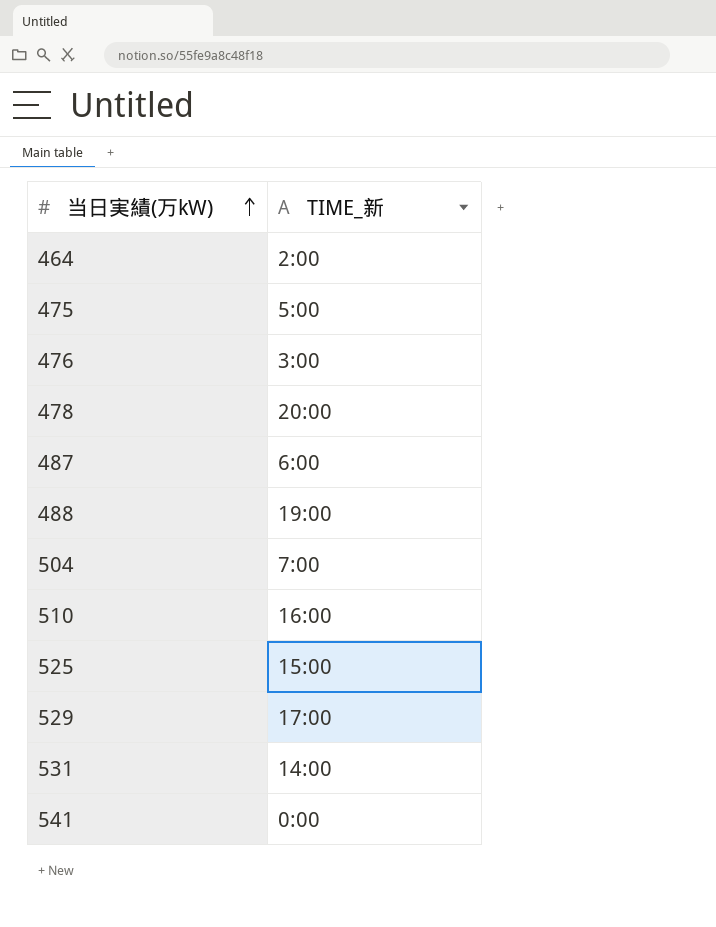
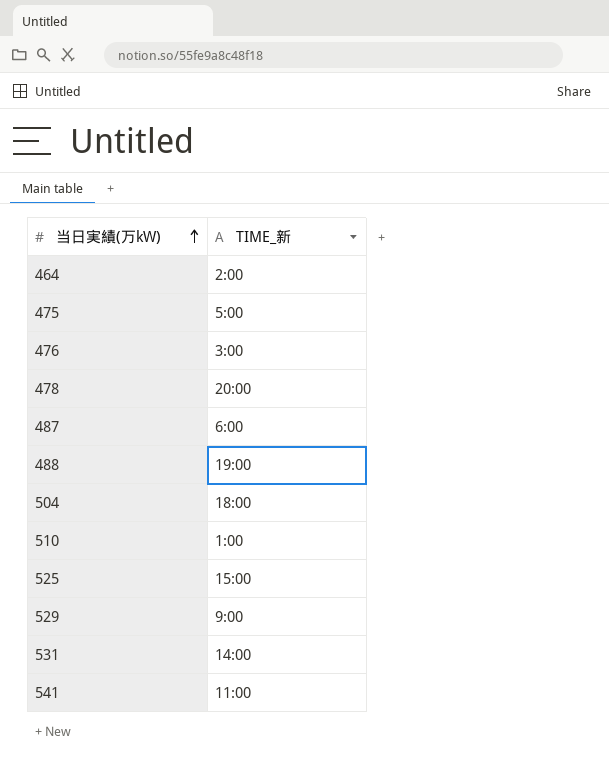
504 | TIME_新: 7:00 -> 18:00
510 | TIME_新: 16:00 -> 1:00
529 | TIME_新: 17:00 -> 9:00
541 | TIME_新: 0:00 -> 11:00

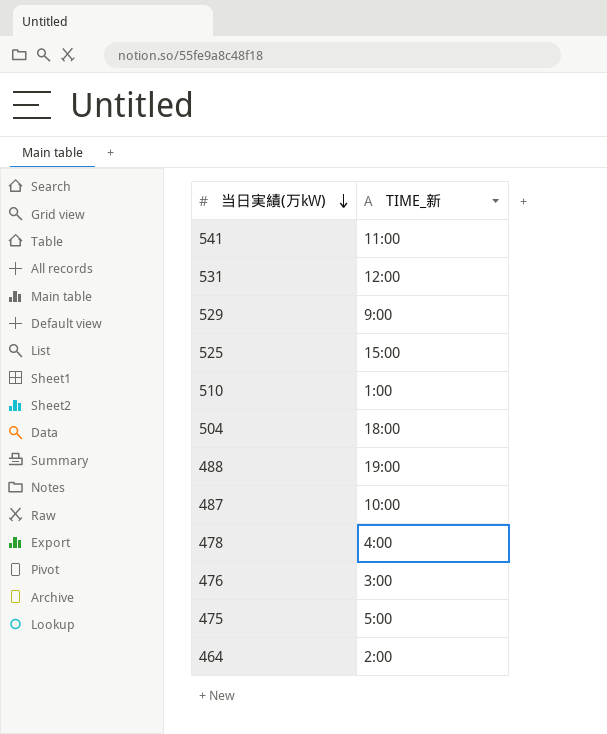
row order: 当日実績(万kW) ascending -> 当日実績(万kW) descending
531 | TIME_新: 14:00 -> 12:00
487 | TIME_新: 6:00 -> 10:00
478 | TIME_新: 20:00 -> 4:00

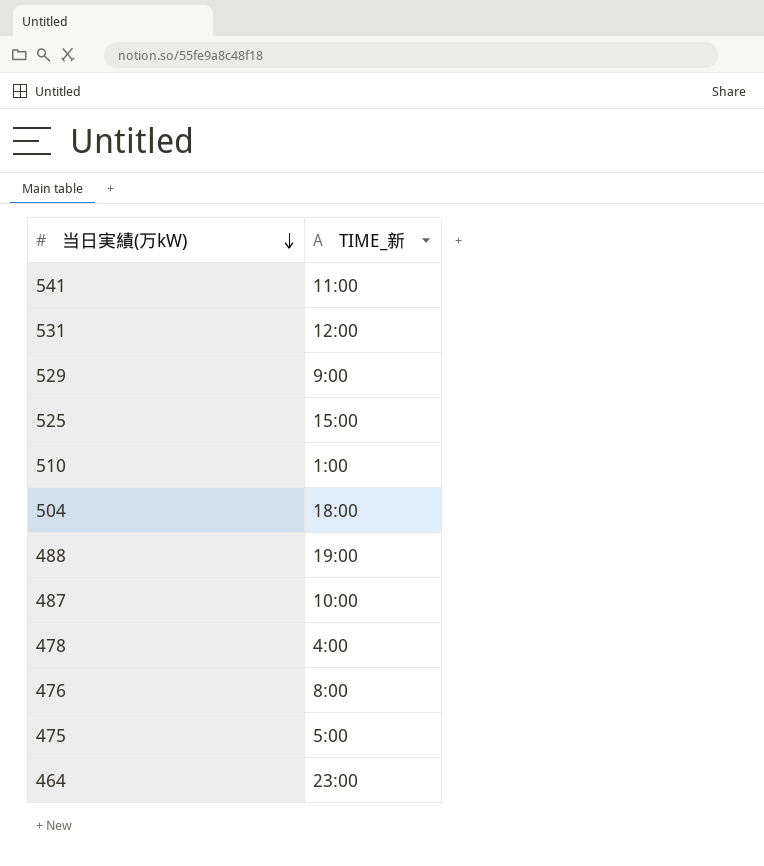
476 | TIME_新: 3:00 -> 8:00
464 | TIME_新: 2:00 -> 23:00

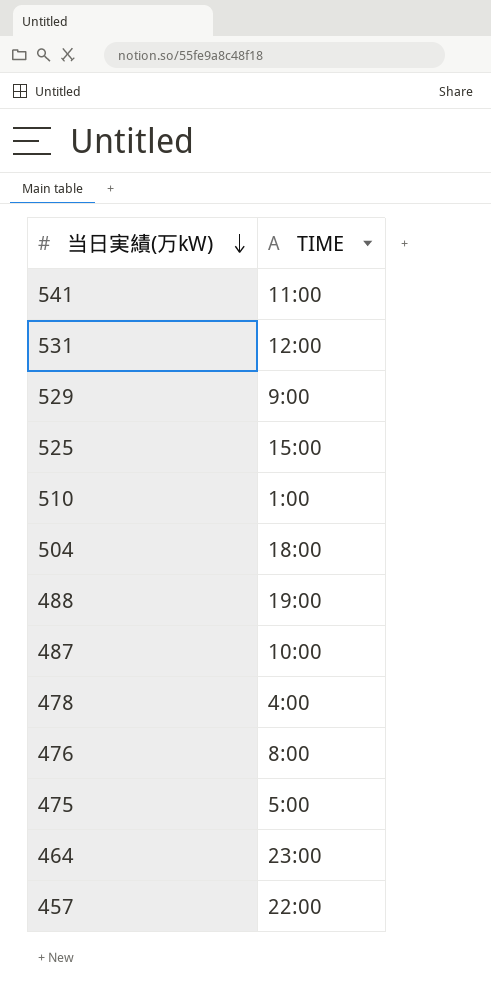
column name: TIME_新 -> TIME
row 457: none -> 22:00

